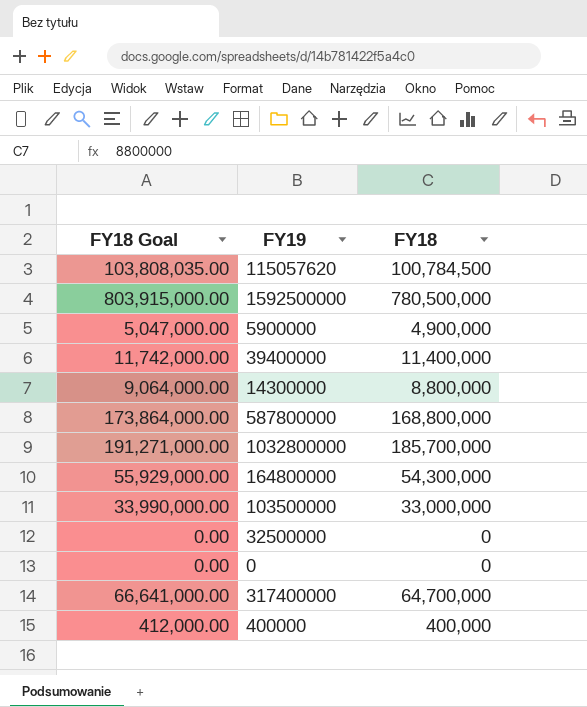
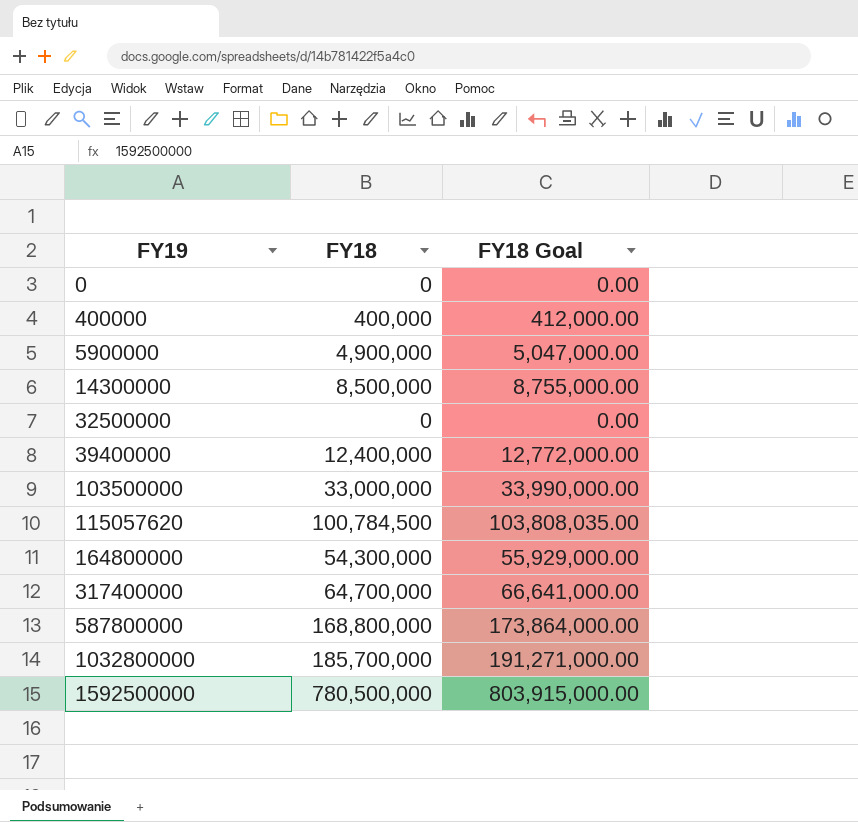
row order: none -> FY19 ascending
column FY18 Goal | position: 1 -> 3
14300000 | FY18: 8,800,000 -> 8,500,000
14300000 | FY18 Goal: 9,064,000.00 -> 8,755,000.00
39400000 | FY18: 11,400,000 -> 12,400,000
39400000 | FY18 Goal: 11,742,000.00 -> 12,772,000.00

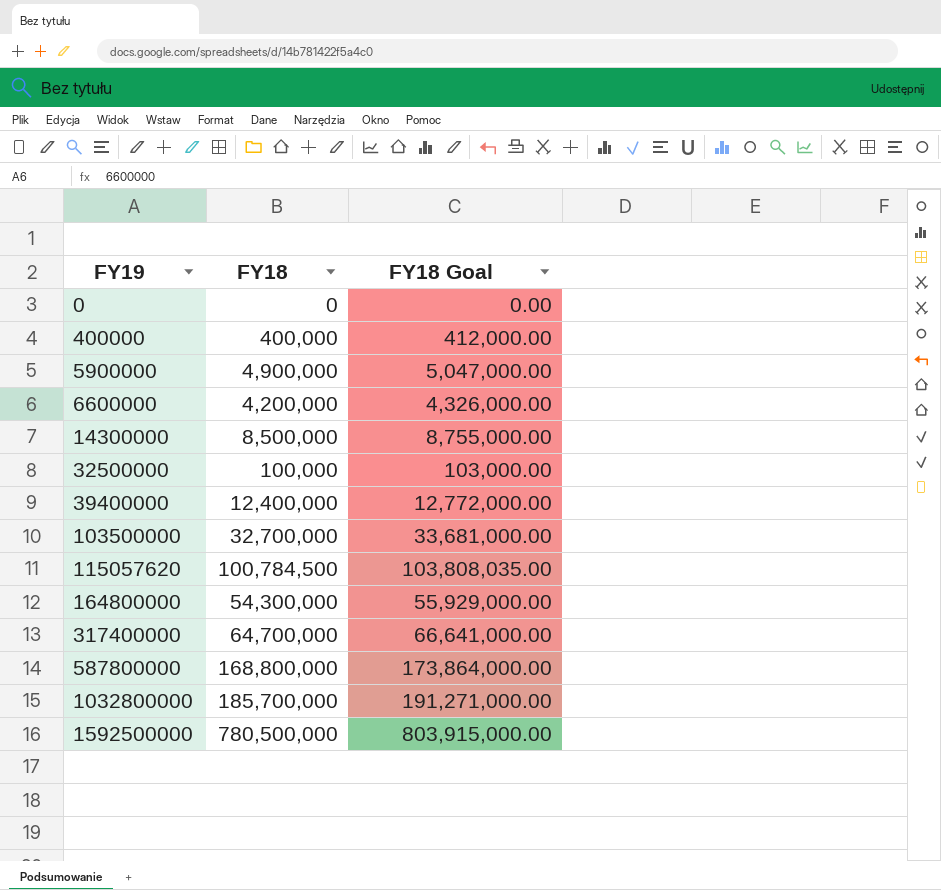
row 6600000: none -> 4,200,000 | 4,326,000.00
32500000 | FY18: 0 -> 100,000
32500000 | FY18 Goal: 0.00 -> 103,000.00
103500000 | FY18: 33,000,000 -> 32,700,000
103500000 | FY18 Goal: 33,990,000.00 -> 33,681,000.00

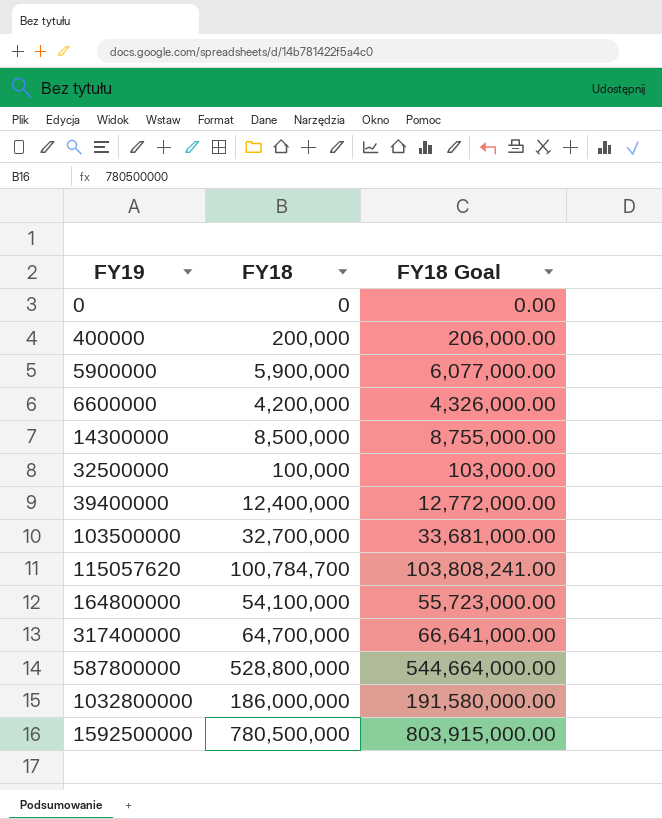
400000 | FY18: 400,000 -> 200,000
400000 | FY18 Goal: 412,000.00 -> 206,000.00
5900000 | FY18: 4,900,000 -> 5,900,000
5900000 | FY18 Goal: 5,047,000.00 -> 6,077,000.00
115057620 | FY18: 100,784,500 -> 100,784,700
115057620 | FY18 Goal: 103,808,035.00 -> 103,808,241.00
164800000 | FY18: 54,300,000 -> 54,100,000
164800000 | FY18 Goal: 55,929,000.00 -> 55,723,000.00
587800000 | FY18: 168,800,000 -> 528,800,000
587800000 | FY18 Goal: 173,864,000.00 -> 544,664,000.00
1032800000 | FY18: 185,700,000 -> 186,000,000
1032800000 | FY18 Goal: 191,271,000.00 -> 191,580,000.00

